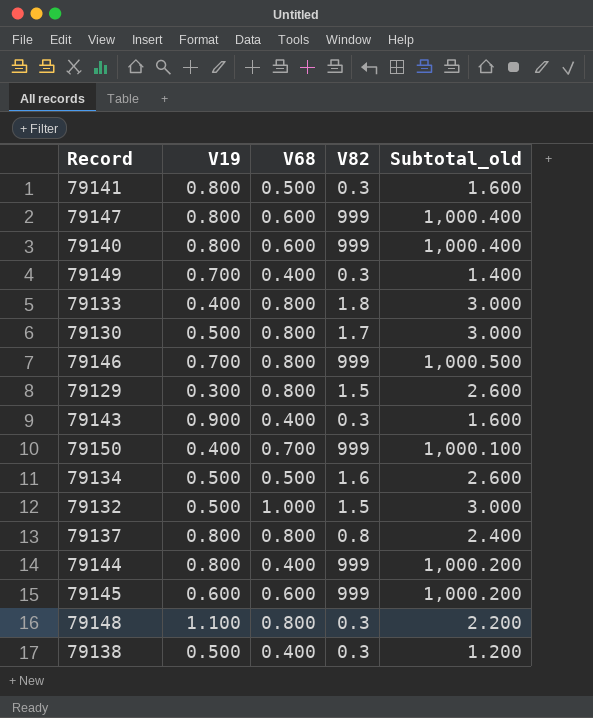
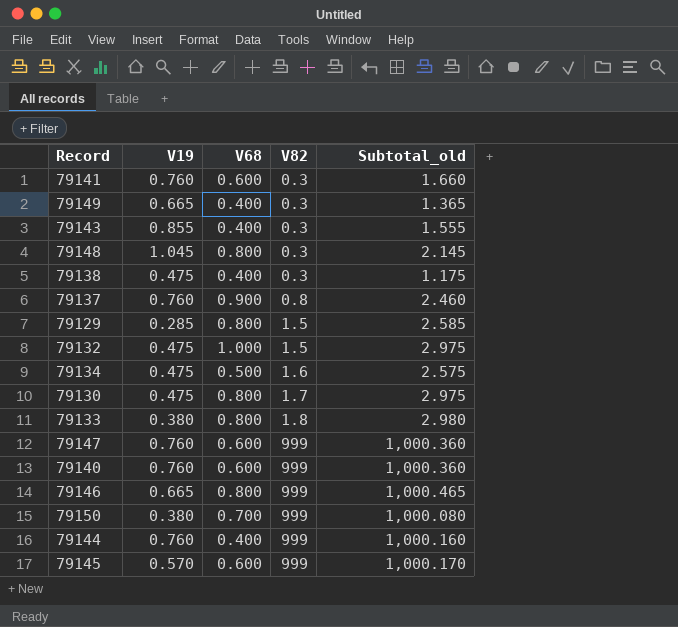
row order: none -> V82 ascending
79141 | V19: 0.800 -> 0.760
79141 | V68: 0.500 -> 0.600
79141 | Subtotal_old: 1.600 -> 1.660
79149 | V19: 0.700 -> 0.665
79149 | Subtotal_old: 1.400 -> 1.365
79143 | V19: 0.900 -> 0.855
79143 | Subtotal_old: 1.600 -> 1.555
79148 | V19: 1.100 -> 1.045
79148 | Subtotal_old: 2.200 -> 2.145
79138 | V19: 0.500 -> 0.475
79138 | Subtotal_old: 1.200 -> 1.175
79137 | V19: 0.800 -> 0.760
79137 | V68: 0.800 -> 0.900
79137 | Subtotal_old: 2.400 -> 2.460
79129 | V19: 0.300 -> 0.285
79129 | Subtotal_old: 2.600 -> 2.585
79132 | V19: 0.500 -> 0.475
79132 | Subtotal_old: 3.000 -> 2.975
79134 | V19: 0.500 -> 0.475
79134 | Subtotal_old: 2.600 -> 2.575
79130 | V19: 0.500 -> 0.475
79130 | Subtotal_old: 3.000 -> 2.975
79133 | V19: 0.400 -> 0.380
79133 | Subtotal_old: 3.000 -> 2.980
79147 | V19: 0.800 -> 0.760
79147 | Subtotal_old: 1,000.400 -> 1,000.360
79140 | V19: 0.800 -> 0.760
79140 | Subtotal_old: 1,000.400 -> 1,000.360
79146 | V19: 0.700 -> 0.665
79146 | Subtotal_old: 1,000.500 -> 1,000.465
79150 | V19: 0.400 -> 0.380
79150 | Subtotal_old: 1,000.100 -> 1,000.080
79144 | V19: 0.800 -> 0.760
79144 | Subtotal_old: 1,000.200 -> 1,000.160
79145 | V19: 0.600 -> 0.570
79145 | Subtotal_old: 1,000.200 -> 1,000.170

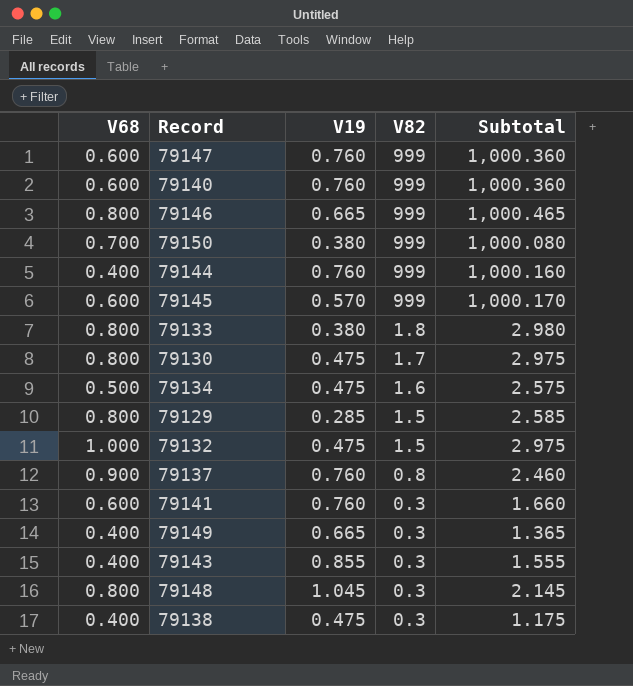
row order: V82 ascending -> V82 descending
column V68 | position: 3 -> 1
column name: Subtotal_old -> Subtotal

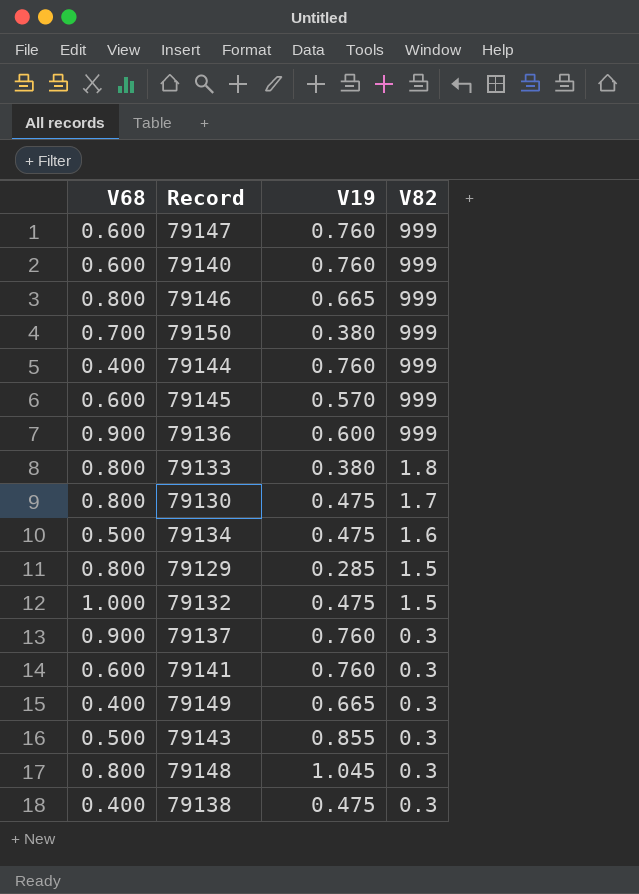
column Subtotal | formula: [V68] + [V19] + [V82] -> none
row 79136: none -> 0.900 | 0.600 | 999
79137 | V82: 0.8 -> 0.3
79143 | V68: 0.400 -> 0.500

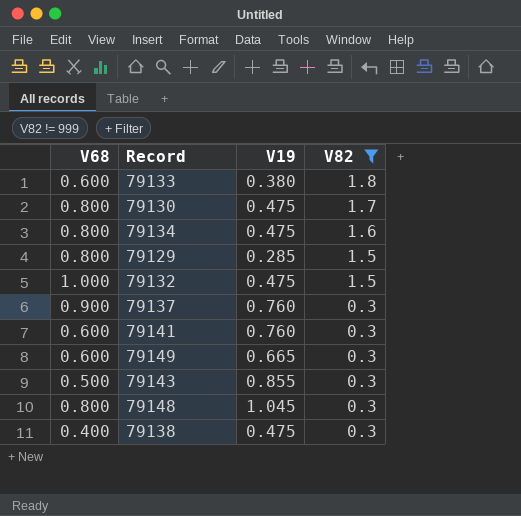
filter: none -> V82 != 999
79133 | V68: 0.800 -> 0.600
79134 | V68: 0.500 -> 0.800
79149 | V68: 0.400 -> 0.600

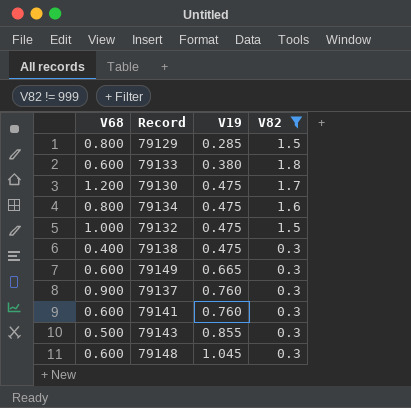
row order: V82 descending -> V19 ascending
79130 | V68: 0.800 -> 1.200
79148 | V68: 0.800 -> 0.600

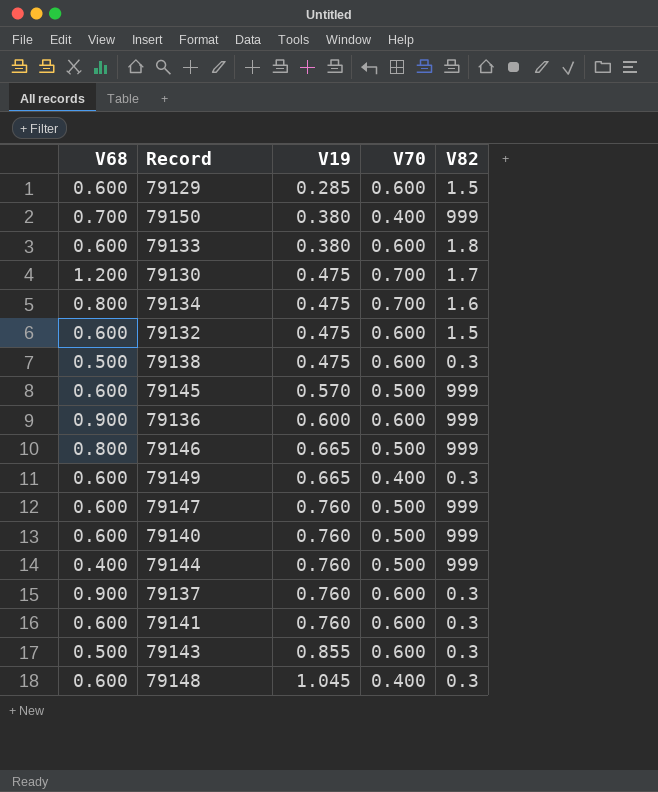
filter: V82 != 999 -> none
column V70 | position: none -> 4
79129 | V68: 0.800 -> 0.600
79132 | V68: 1.000 -> 0.600
79138 | V68: 0.400 -> 0.500

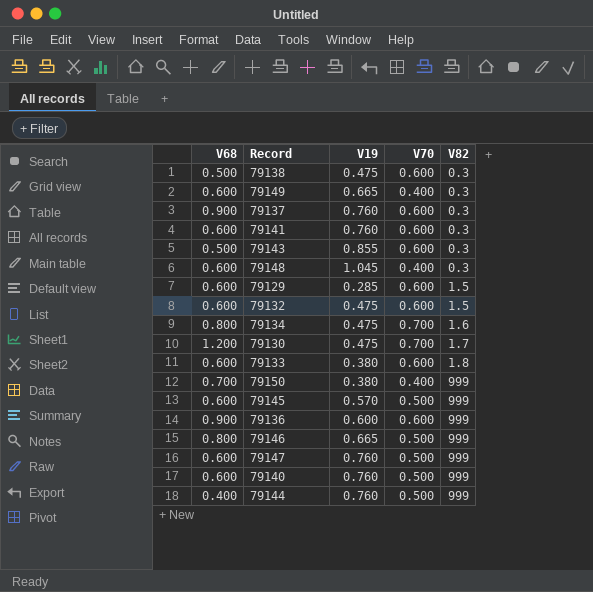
row order: V19 ascending -> V82 ascending

